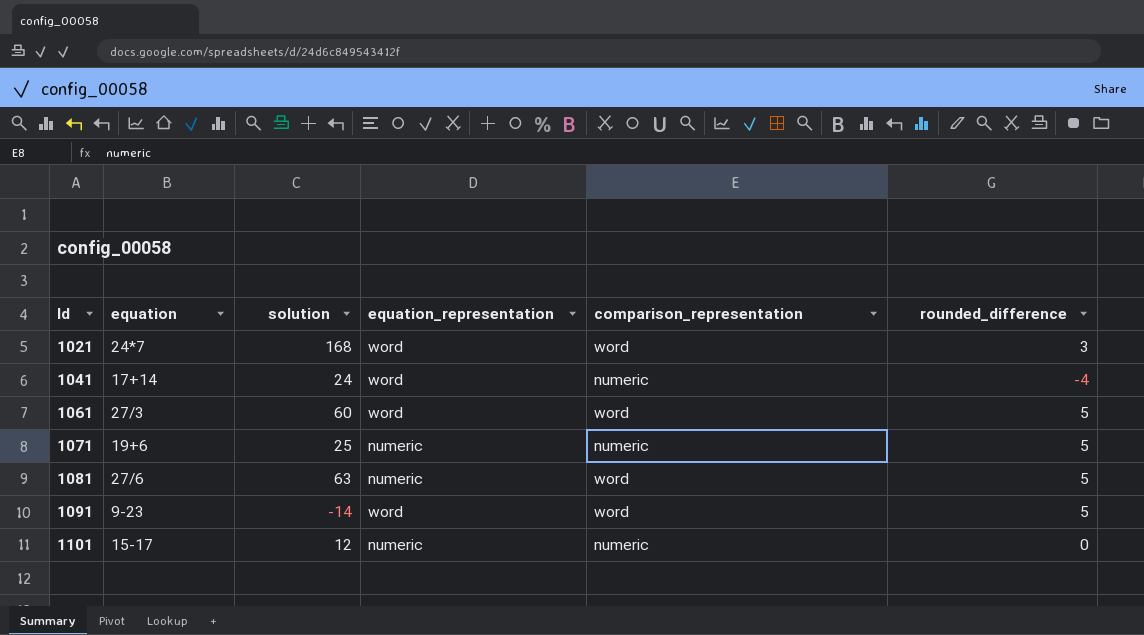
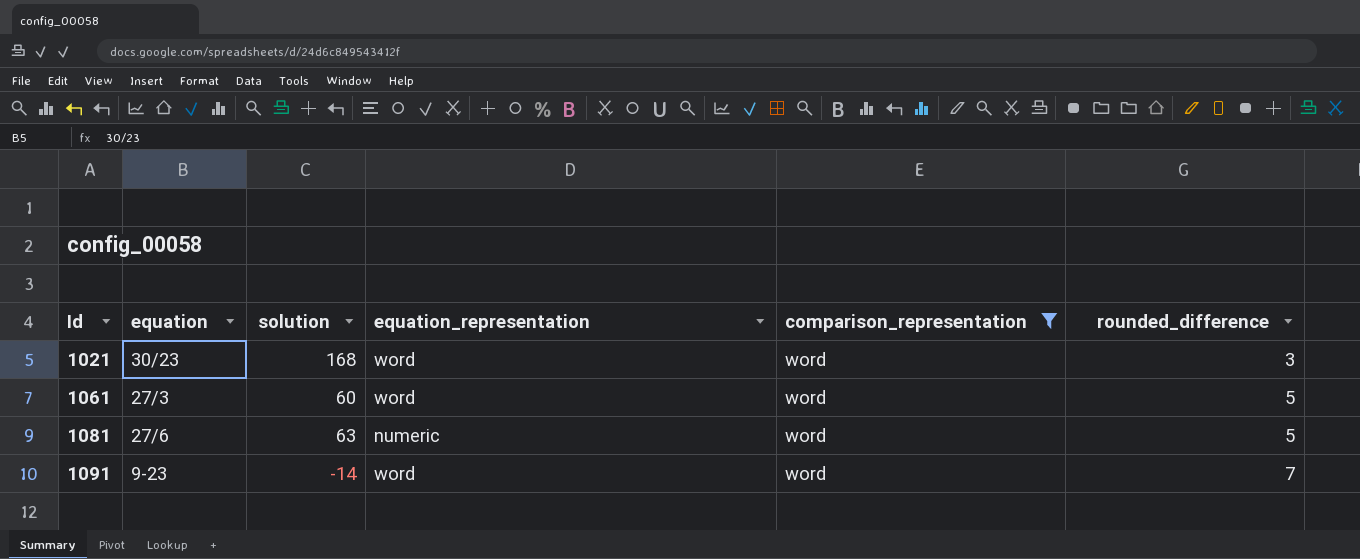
filter: none -> comparison_representation = word
1021 | equation: 24*7 -> 30/23
1091 | rounded_difference: 5 -> 7

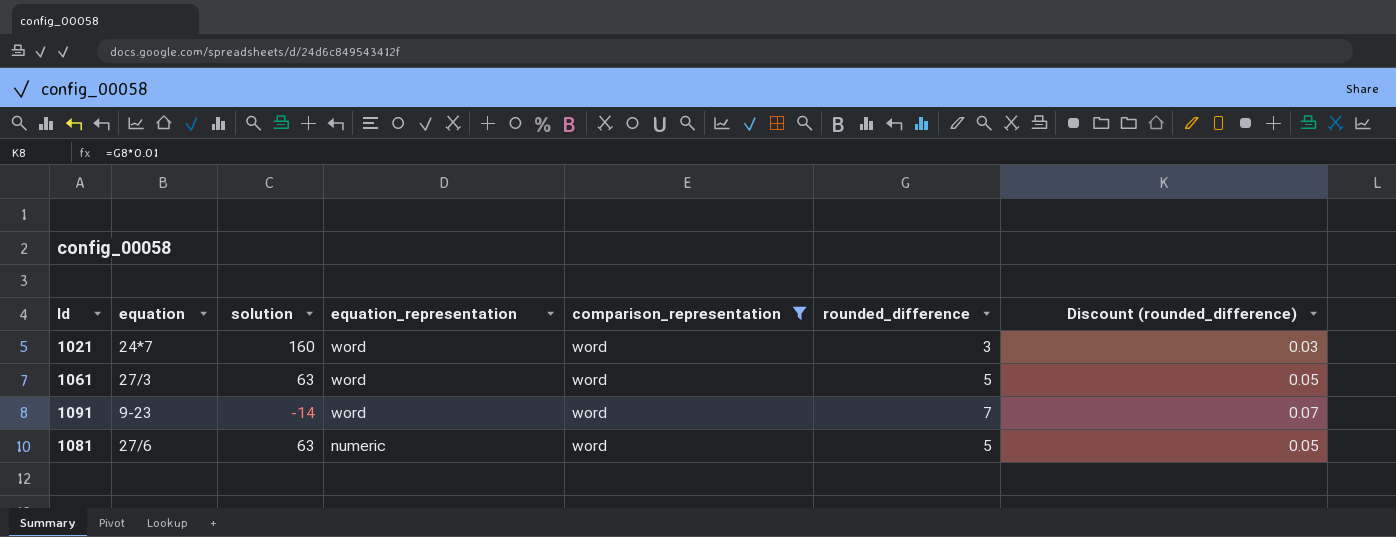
row order: Id ascending -> equation_representation descending
column Discount (rounded_difference) | formula: none -> [rounded_difference] * 0.01
1021 | equation: 30/23 -> 24*7
1021 | solution: 168 -> 160
1061 | solution: 60 -> 63

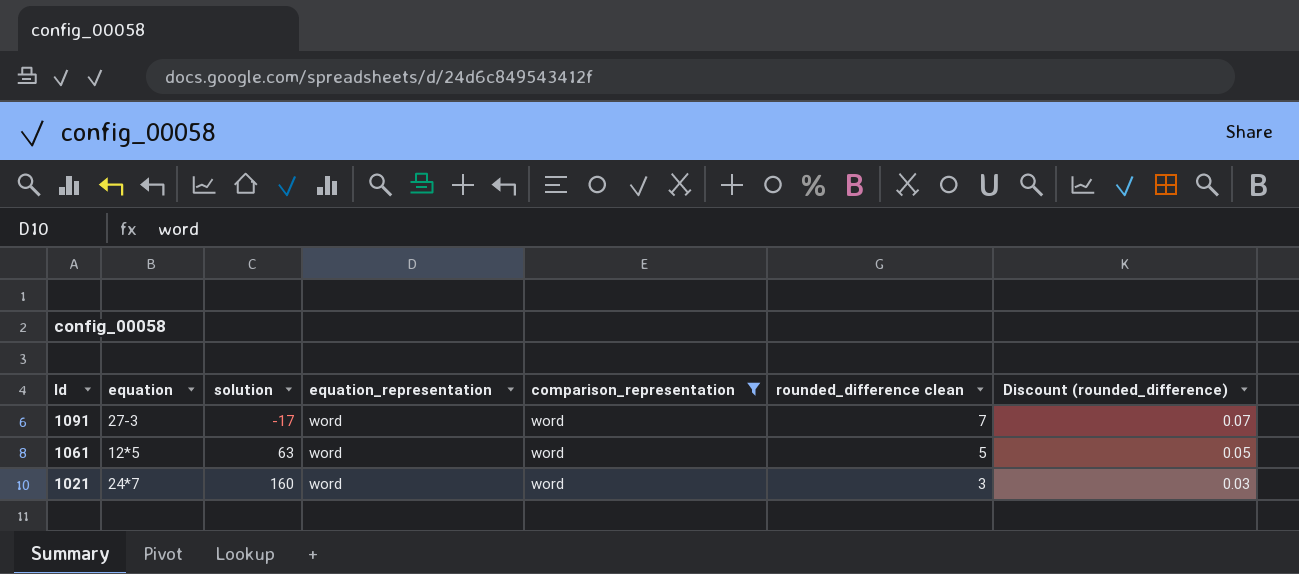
row order: equation_representation descending -> Id descending
column name: rounded_difference -> rounded_difference clean
row 1081: 27/6 | 63 | numeric | word | 5 | 0.05 -> none
1091 | equation: 9-23 -> 27-3
1091 | solution: -14 -> -17
1061 | equation: 27/3 -> 12*5

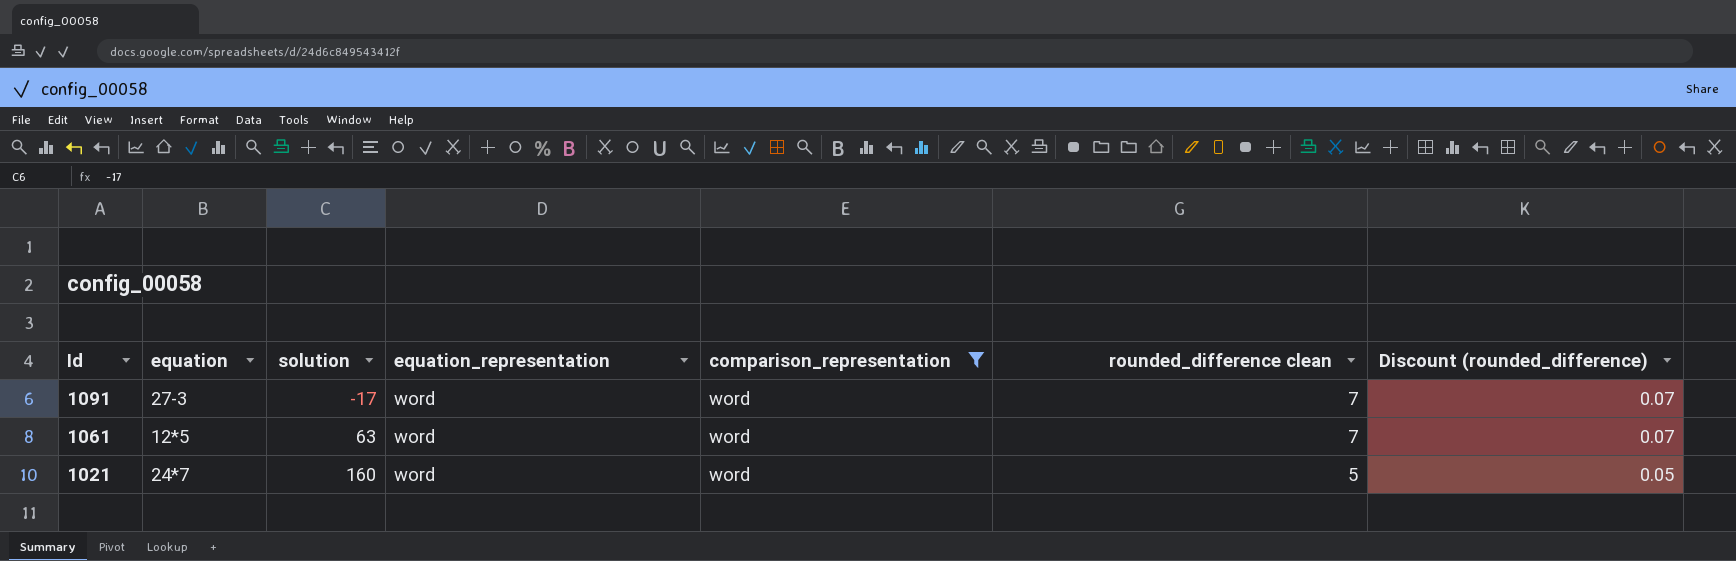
1061 | rounded_difference clean: 5 -> 7
1061 | Discount (rounded_difference): 0.05 -> 0.07
1021 | rounded_difference clean: 3 -> 5
1021 | Discount (rounded_difference): 0.03 -> 0.05

